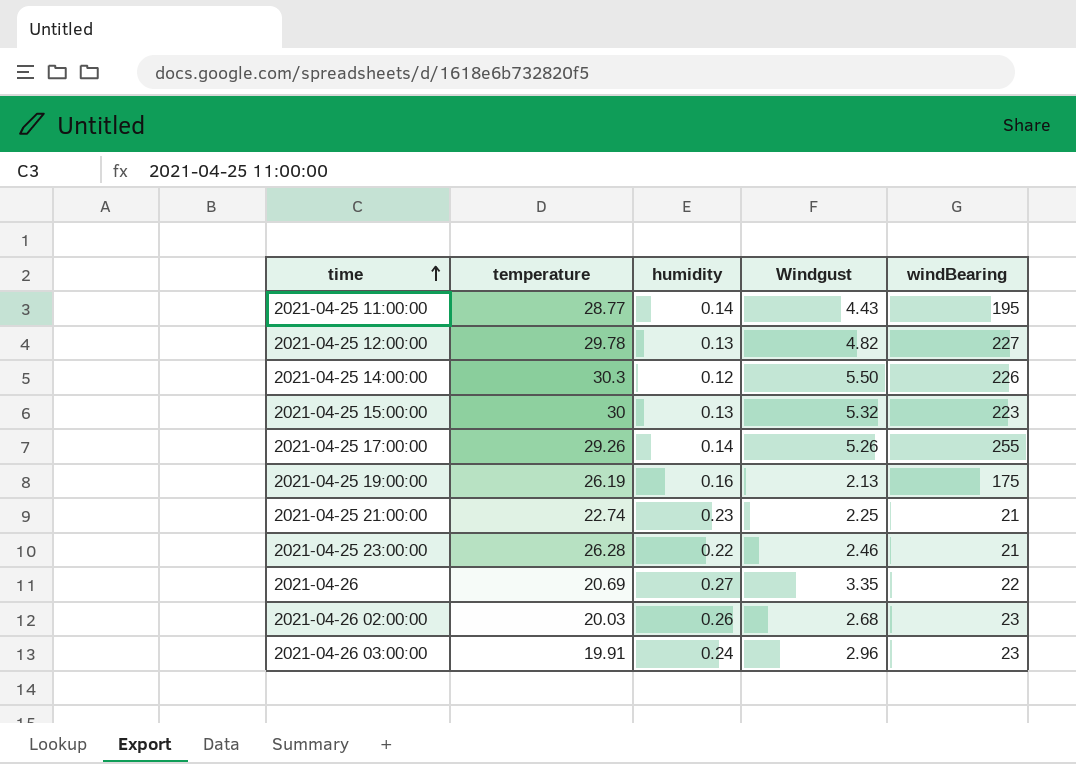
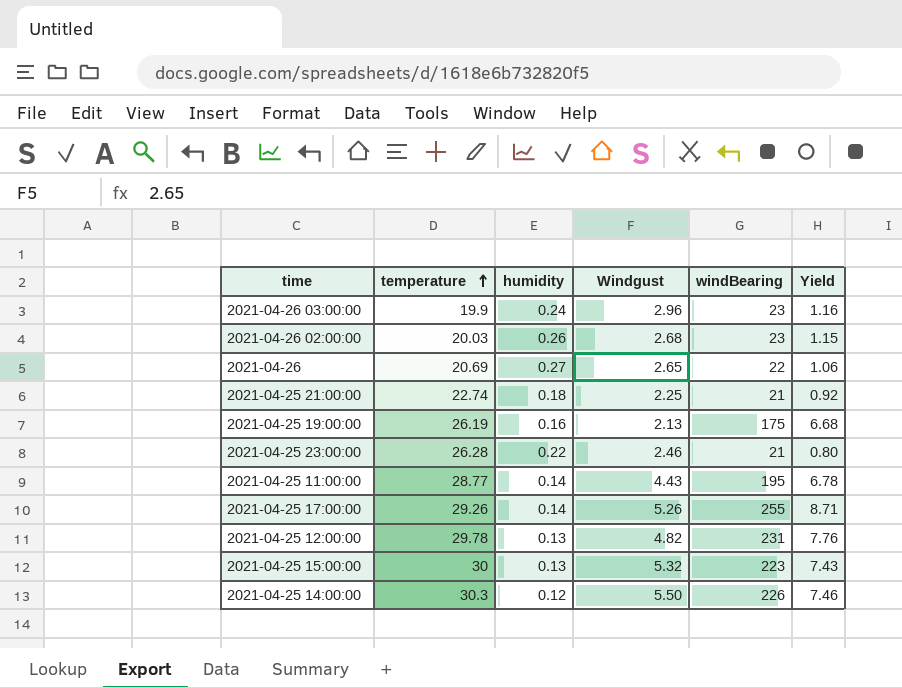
row order: time ascending -> temperature ascending
column Yield | formula: none -> [windBearing] / [temperature]
2021-04-26 03:00:00 | temperature: 19.91 -> 19.9
2021-04-26 | Windgust: 3.35 -> 2.65
2021-04-25 21:00:00 | humidity: 0.23 -> 0.18
2021-04-25 12:00:00 | windBearing: 227 -> 231

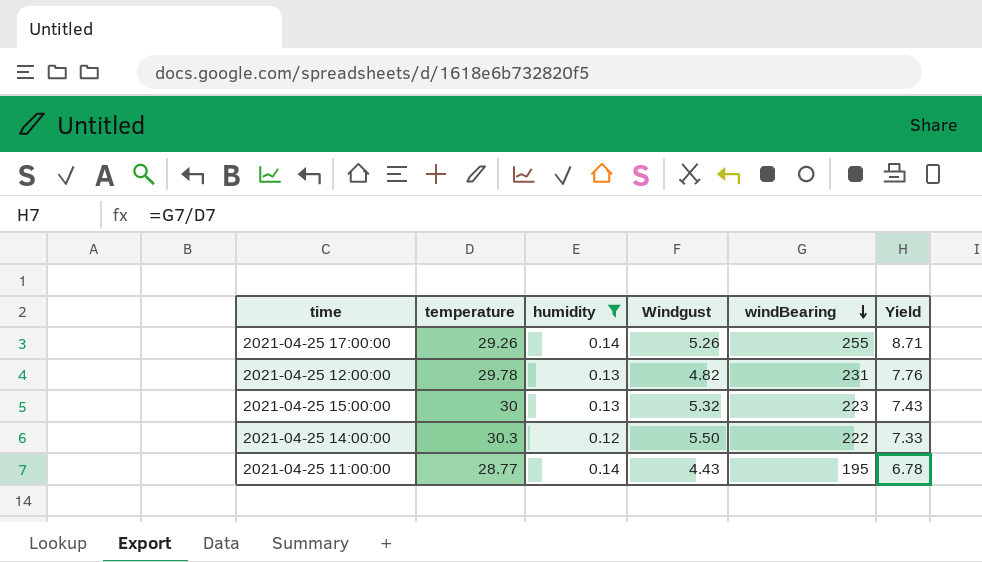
filter: none -> humidity <= 0.14
row order: temperature ascending -> windBearing descending
2021-04-25 14:00:00 | windBearing: 226 -> 222
2021-04-25 14:00:00 | Yield: 7.46 -> 7.33

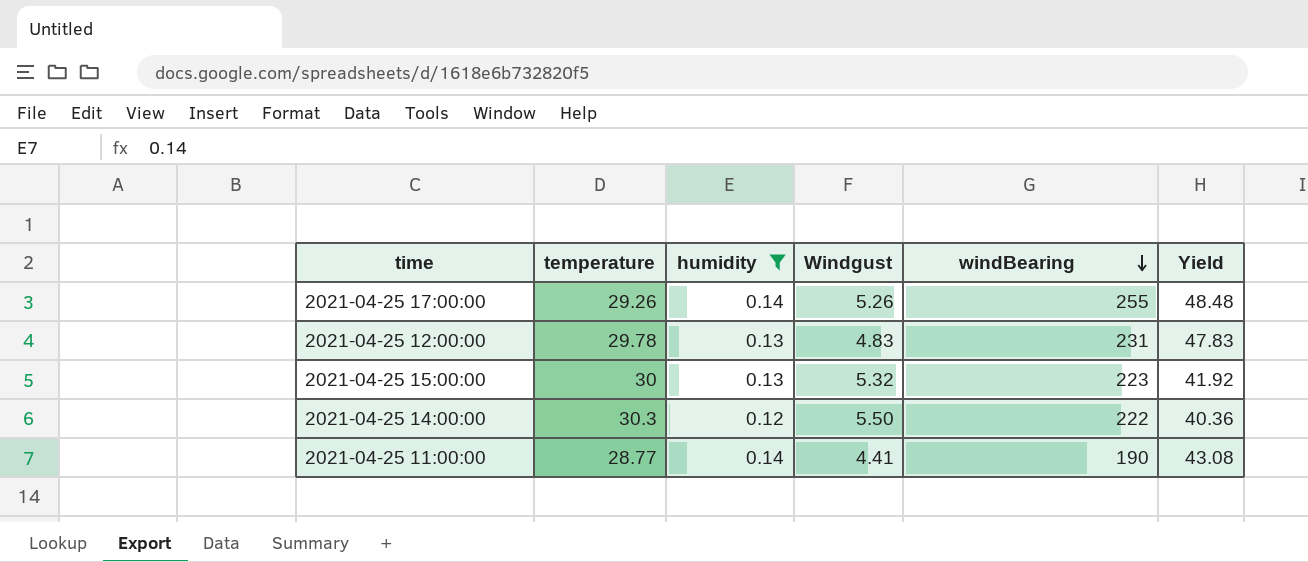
column Yield | formula: [windBearing] / [temperature] -> [windBearing] / [Windgust]
2021-04-25 12:00:00 | Windgust: 4.82 -> 4.83
2021-04-25 11:00:00 | Windgust: 4.43 -> 4.41
2021-04-25 11:00:00 | windBearing: 195 -> 190

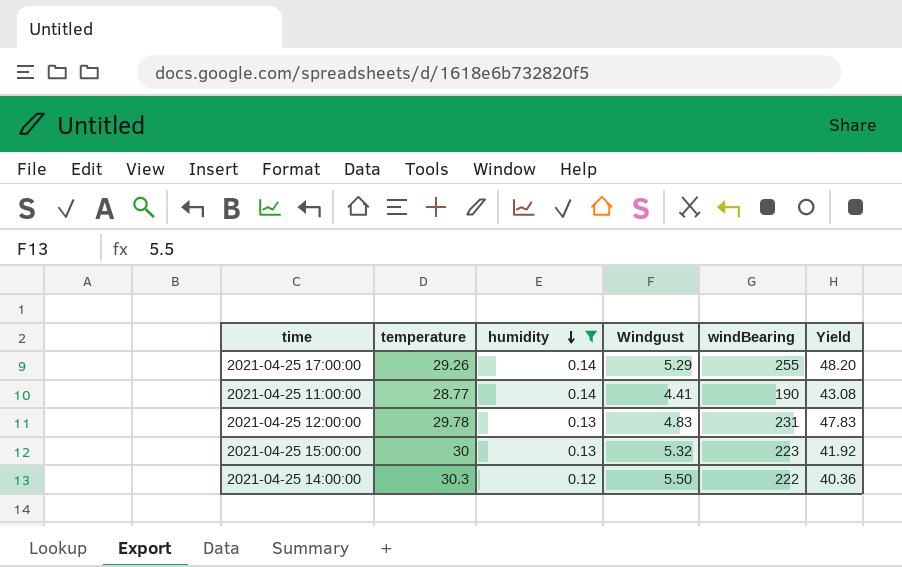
row order: windBearing descending -> humidity descending
2021-04-25 17:00:00 | Windgust: 5.26 -> 5.29
2021-04-25 17:00:00 | Yield: 48.48 -> 48.20

